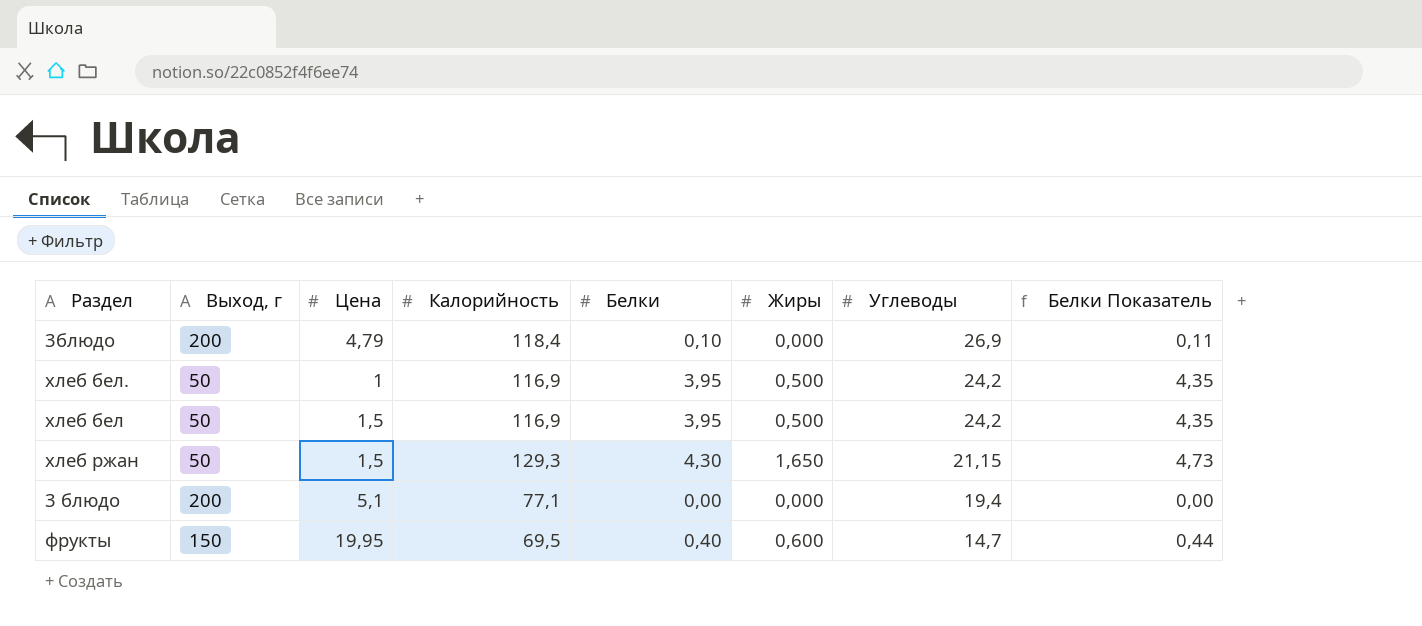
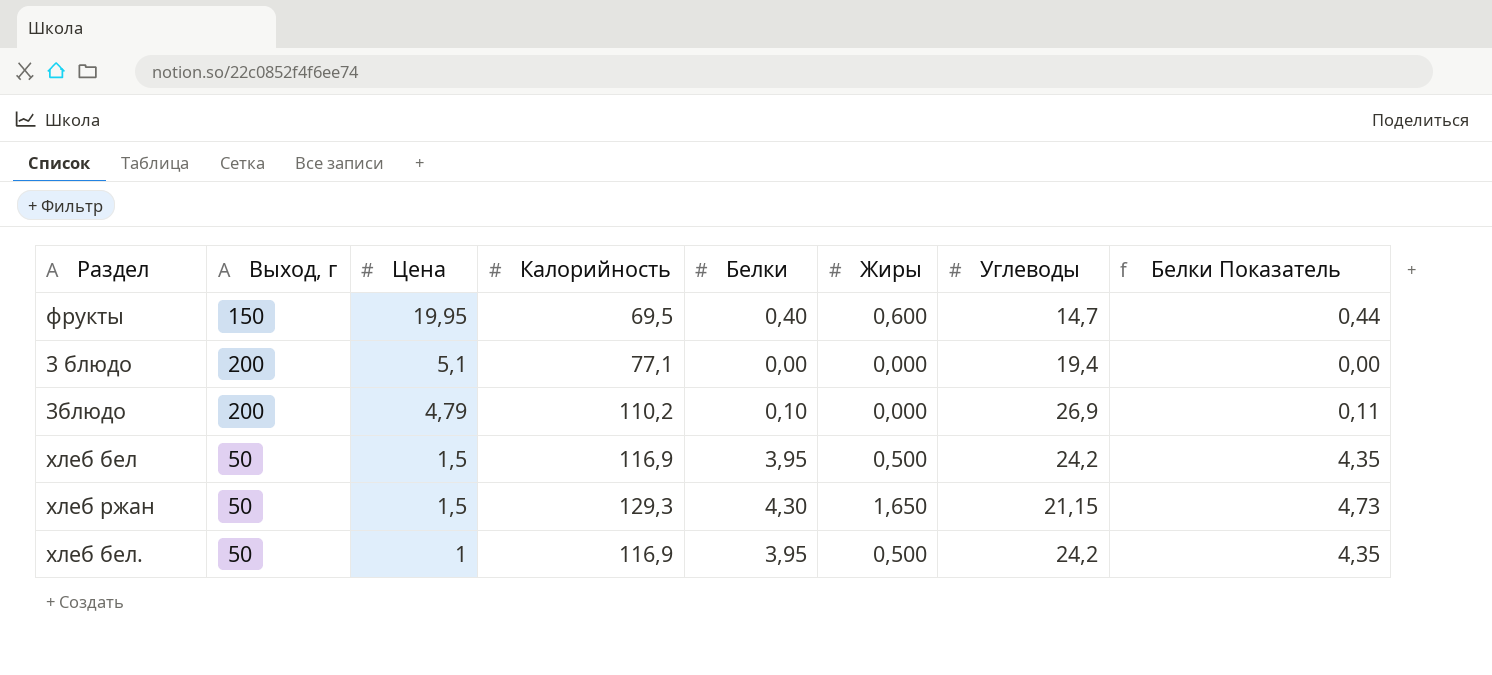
row order: Углеводы descending -> Цена descending
3блюдо | Калорийность: 118,4 -> 110,2

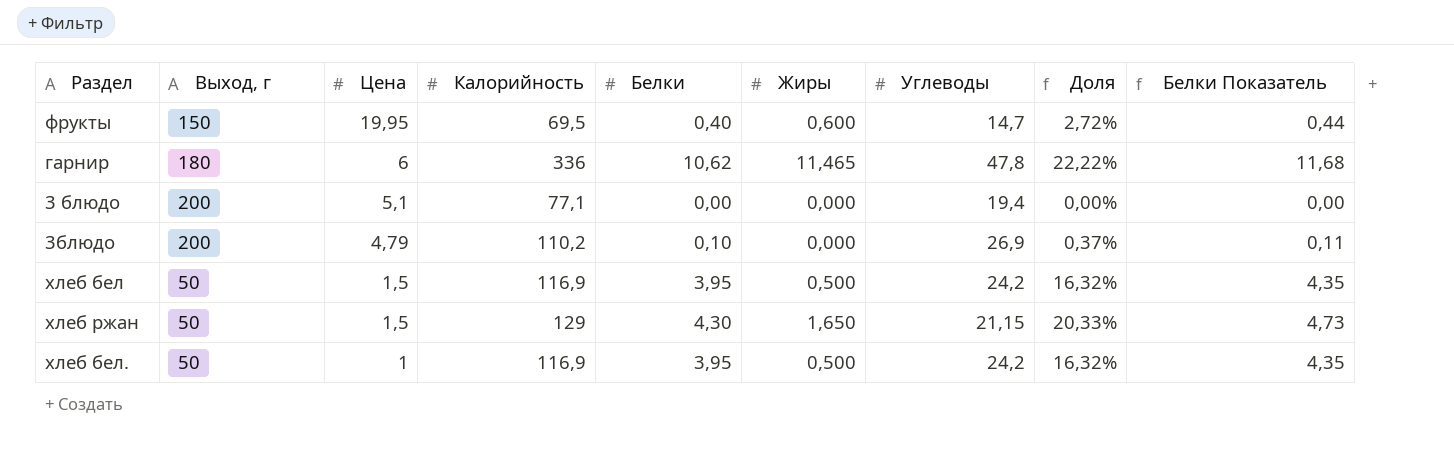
column Доля | formula: none -> [Белки] / [Углеводы]
row гарнир: none -> 180 | 6 | 336 | 10,62 | 11,465 | 47,8 | 22,22% | 11,68
хлеб ржан | Калорийность: 129,3 -> 129

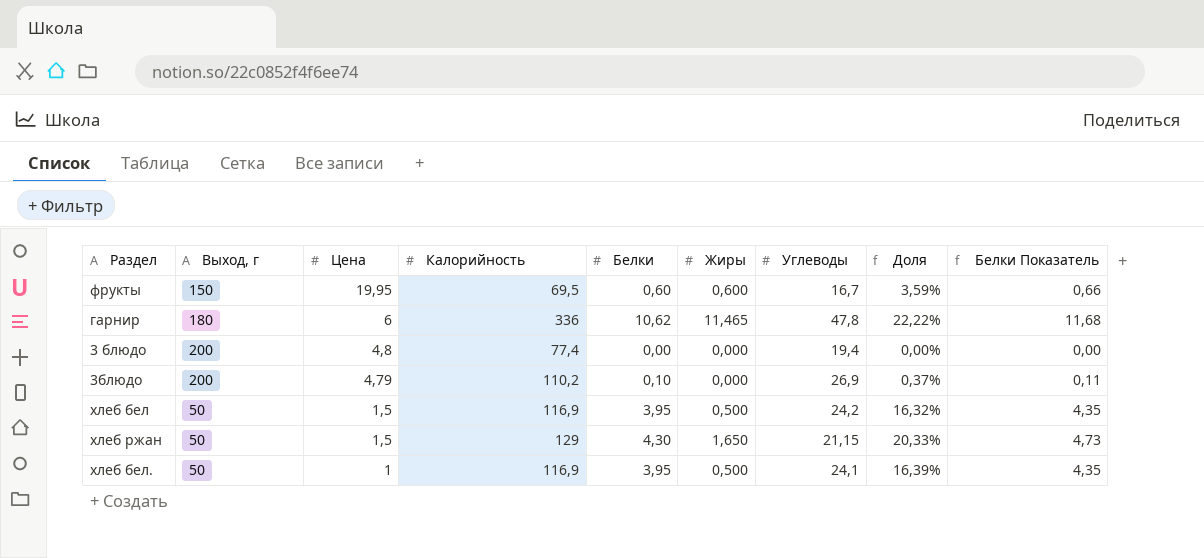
фрукты | Белки: 0,40 -> 0,60
фрукты | Углеводы: 14,7 -> 16,7
фрукты | Доля: 2,72% -> 3,59%
фрукты | Белки Показатель: 0,44 -> 0,66
3 блюдо | Цена: 5,1 -> 4,8
3 блюдо | Калорийность: 77,1 -> 77,4
хлеб бел. | Углеводы: 24,2 -> 24,1
хлеб бел. | Доля: 16,32% -> 16,39%

